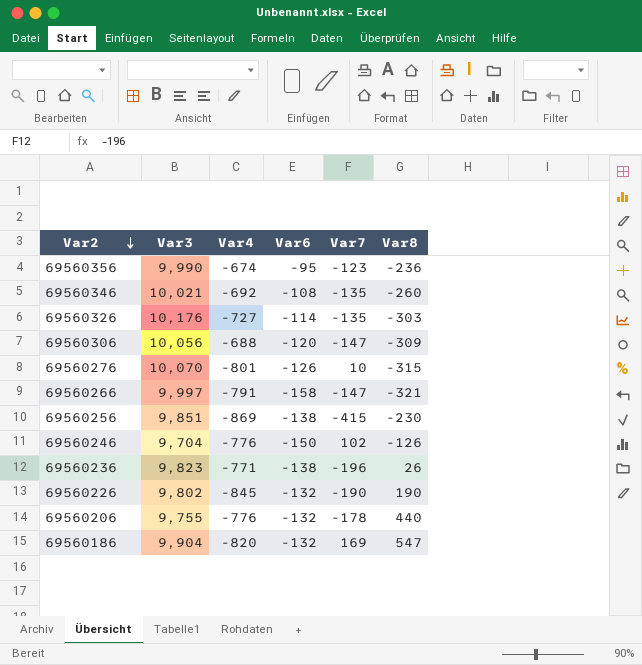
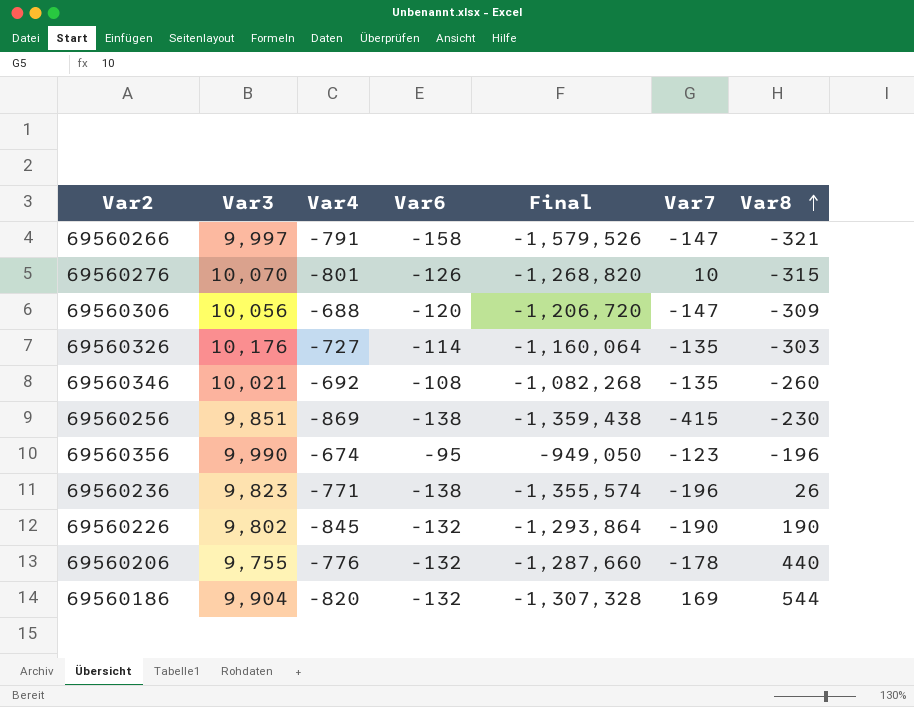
row order: Var2 descending -> Var8 ascending
column Final | formula: none -> [Var3] * [Var6]
row 69560246: 9,704 | -776 | -150 | 102 | -126 -> none
69560356 | Var8: -236 -> -196
69560186 | Var8: 547 -> 544

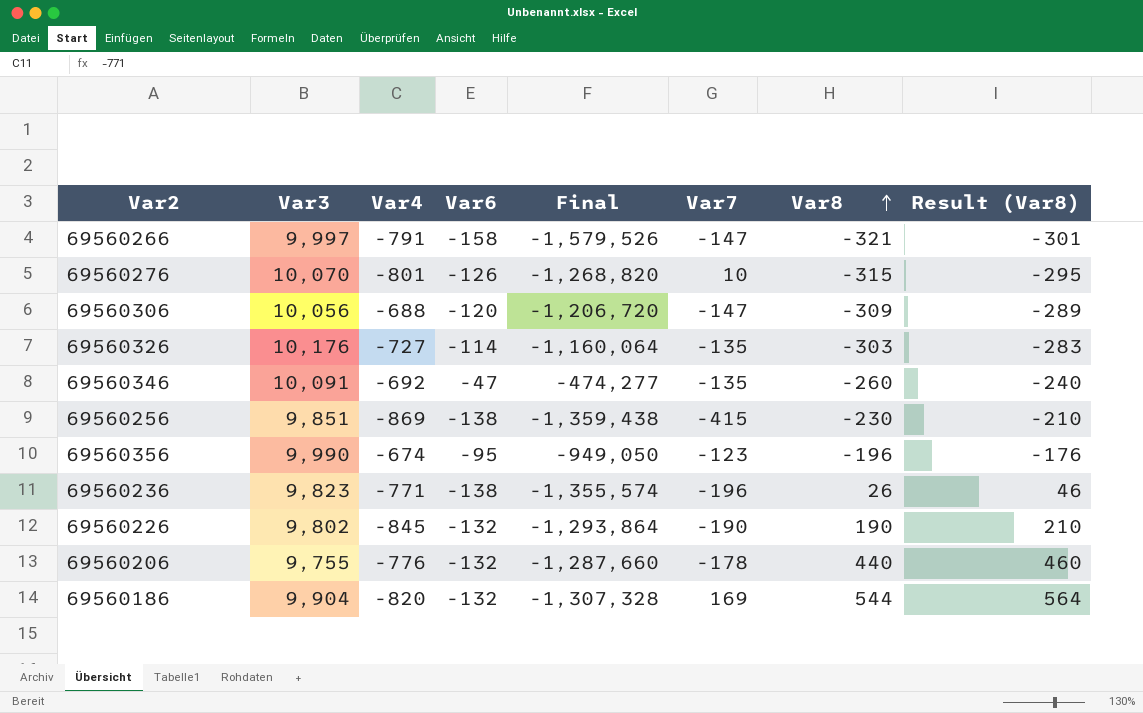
column Result (Var8) | formula: none -> [Var8] + 20
69560346 | Var3: 10,021 -> 10,091
69560346 | Var6: -108 -> -47
69560346 | Final: -1,082,268 -> -474,277

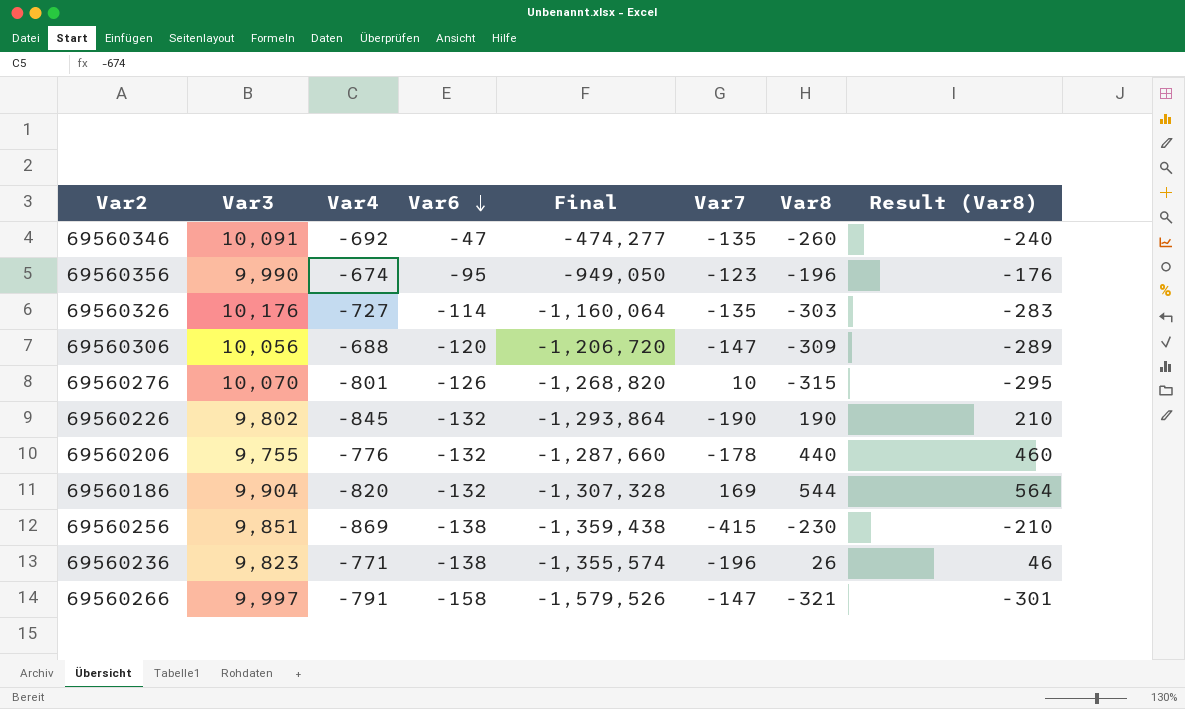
row order: Var8 ascending -> Var6 descending

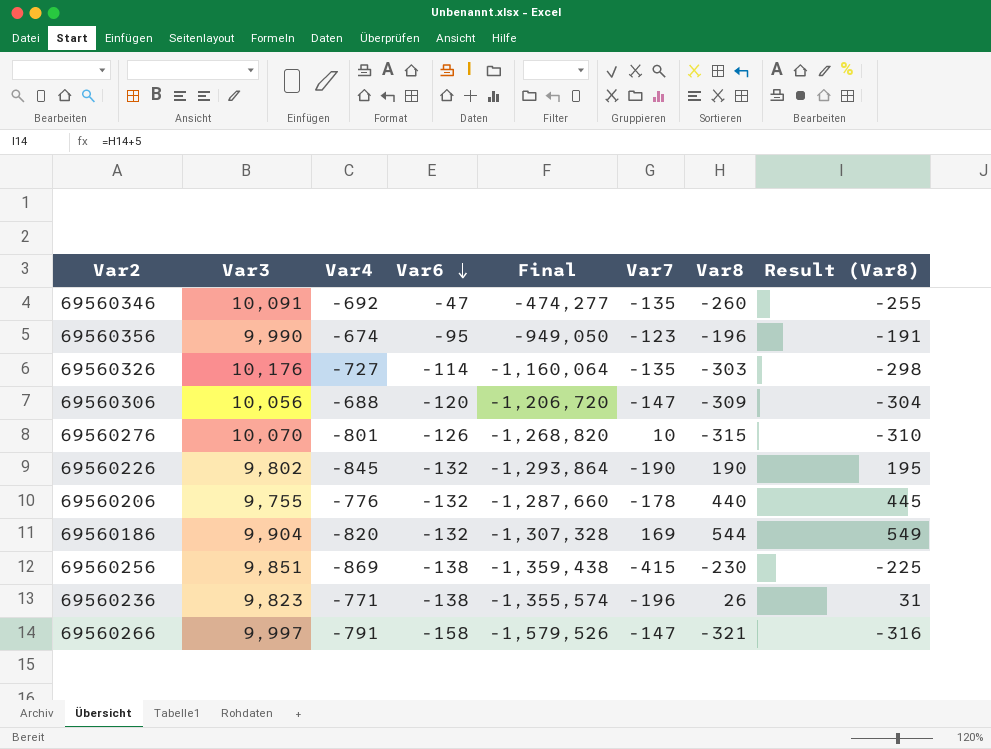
column Result (Var8) | formula: [Var8] + 20 -> [Var8] + 5

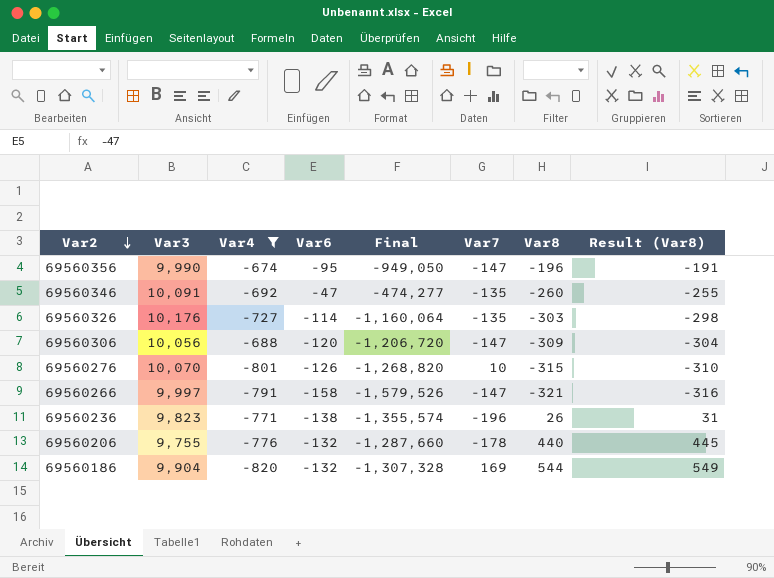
filter: none -> Var4 >= -820
row order: Var6 descending -> Var2 descending
69560356 | Var7: -123 -> -147

